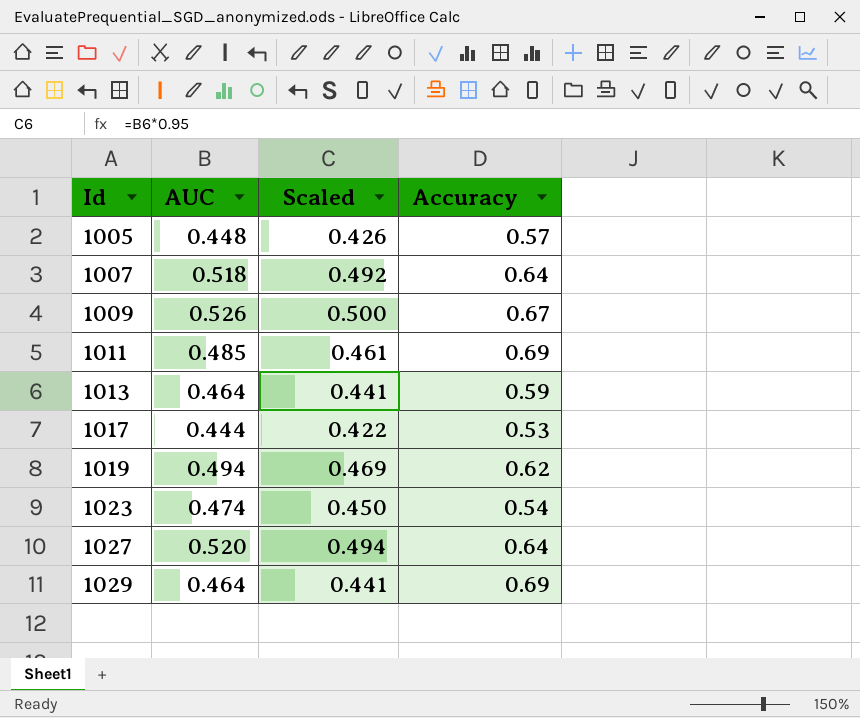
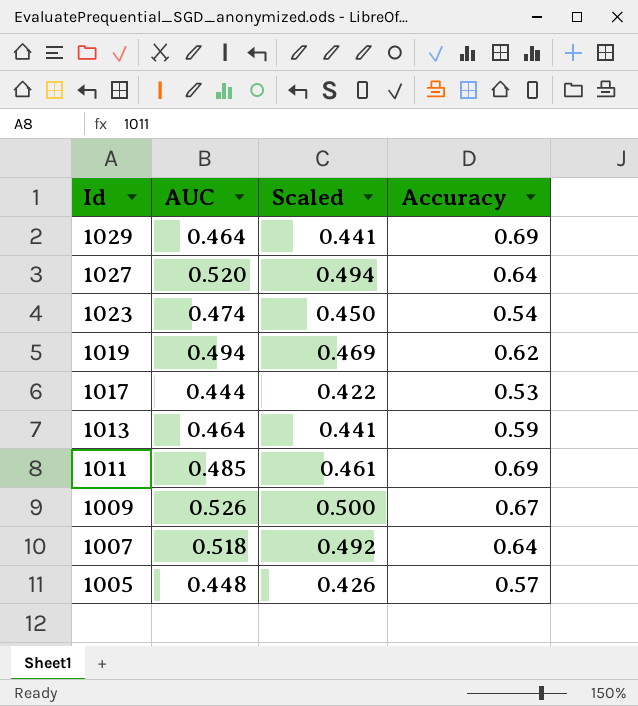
row order: Id ascending -> Id descending

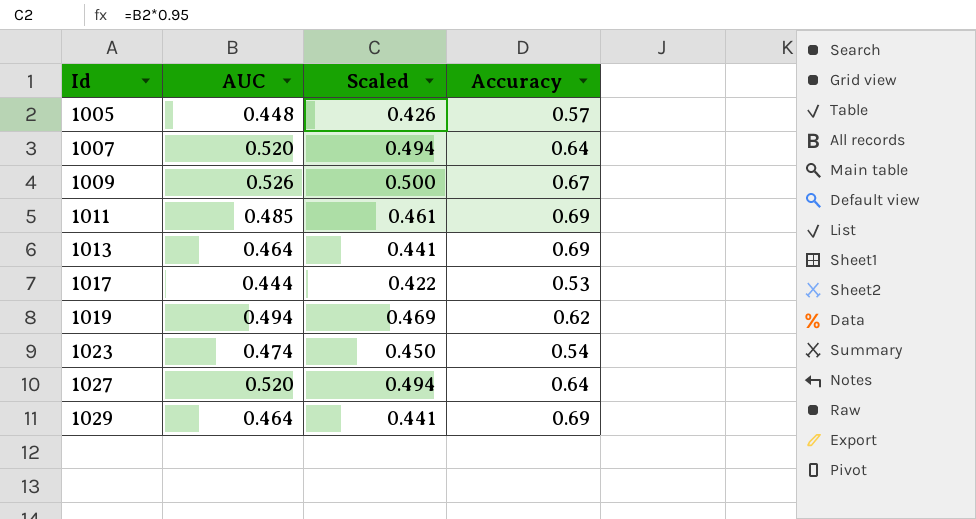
row order: Id descending -> Id ascending
1007 | AUC: 0.518 -> 0.520
1007 | Scaled: 0.492 -> 0.494
1013 | Accuracy: 0.59 -> 0.69

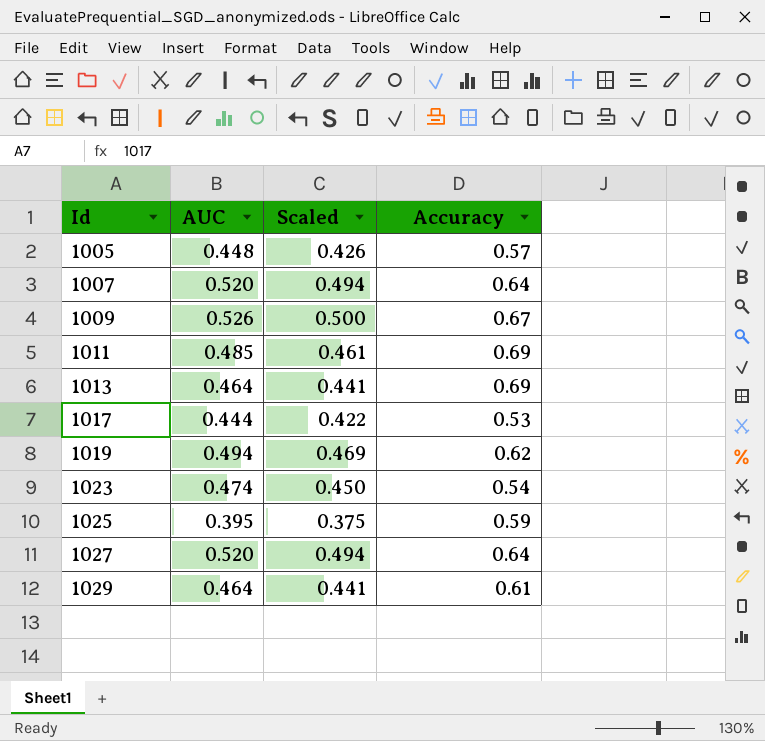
row 1025: none -> 0.395 | 0.375 | 0.59
1029 | Accuracy: 0.69 -> 0.61

